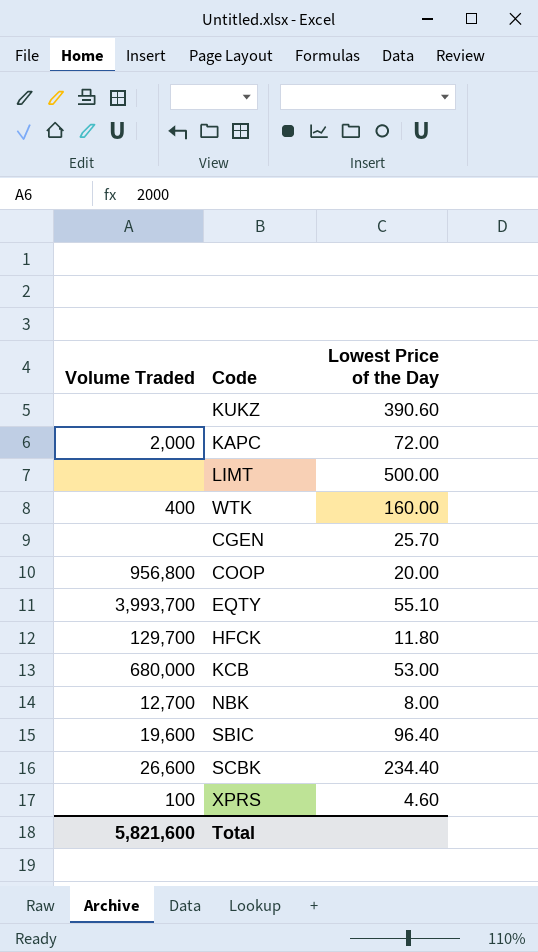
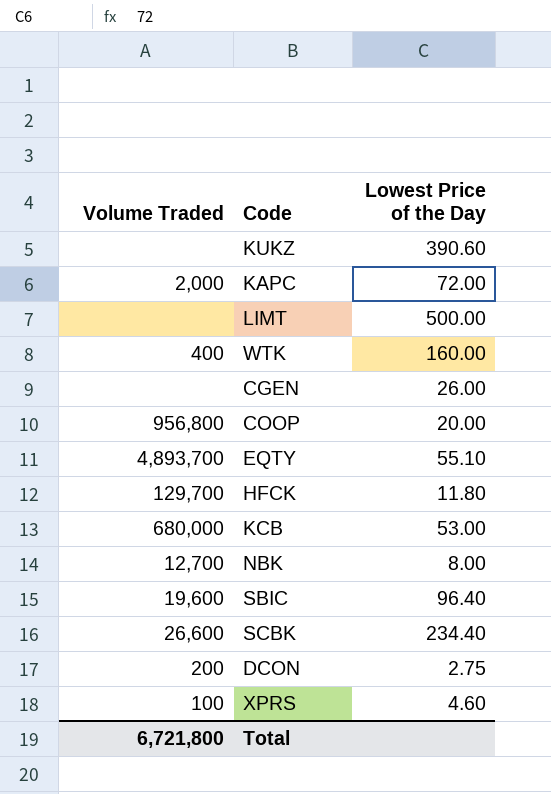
CGEN | Lowest Price of the Day: 25.70 -> 26.00
EQTY | Volume Traded: 3,993,700 -> 4,893,700
row DCON: none -> 200 | 2.75
Total | Volume Traded: 5,821,600 -> 6,721,800

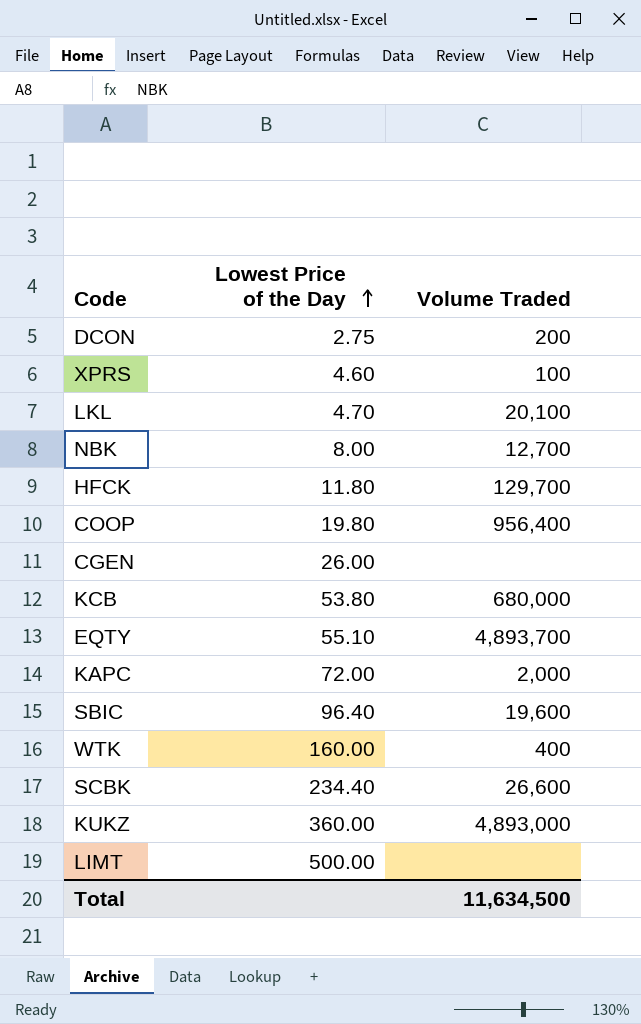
row order: none -> Lowest Price of the Day ascending
column Volume Traded | position: 1 -> 3
row LKL: none -> 4.70 | 20,100
COOP | Lowest Price of the Day: 20.00 -> 19.80
COOP | Volume Traded: 956,800 -> 956,400
KCB | Lowest Price of the Day: 53.00 -> 53.80
KUKZ | Lowest Price of the Day: 390.60 -> 360.00
KUKZ | Volume Traded: none -> 4,893,000
Total | Volume Traded: 6,721,800 -> 11,634,500

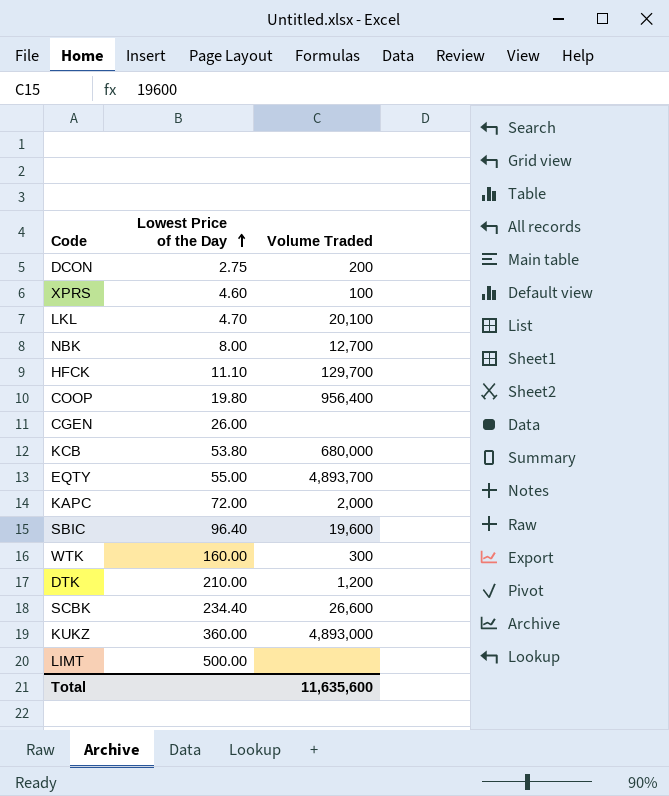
HFCK | Lowest Price of the Day: 11.80 -> 11.10
EQTY | Lowest Price of the Day: 55.10 -> 55.00
WTK | Volume Traded: 400 -> 300
row DTK: none -> 210.00 | 1,200
Total | Volume Traded: 11,634,500 -> 11,635,600

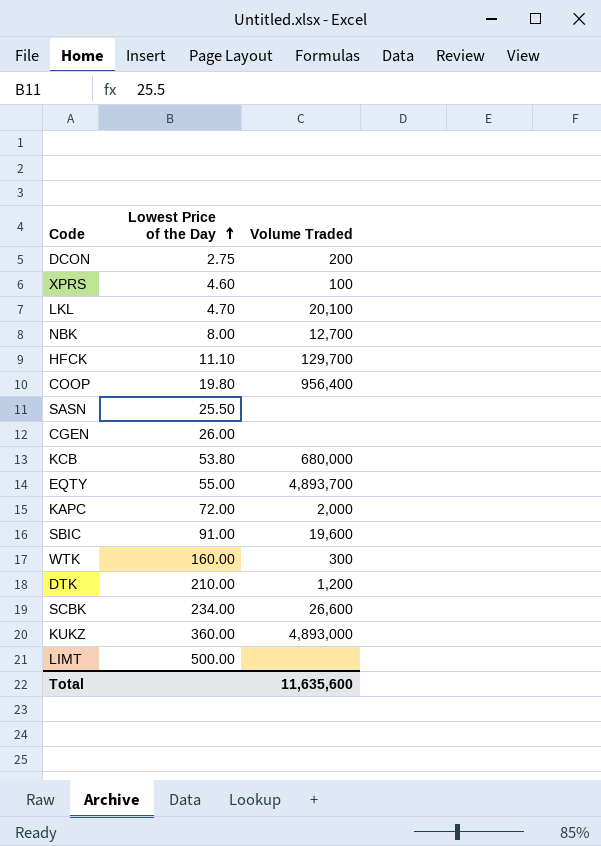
row SASN: none -> 25.50 | none
SBIC | Lowest Price of the Day: 96.40 -> 91.00
SCBK | Lowest Price of the Day: 234.40 -> 234.00

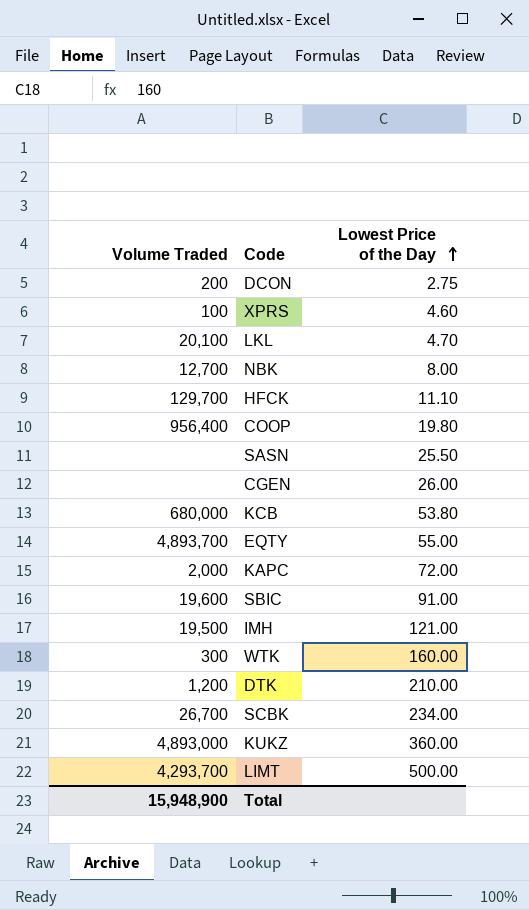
column Volume Traded | position: 3 -> 1
row IMH: none -> 19,500 | 121.00
SCBK | Volume Traded: 26,600 -> 26,700
LIMT | Volume Traded: none -> 4,293,700
Total | Volume Traded: 11,635,600 -> 15,948,900

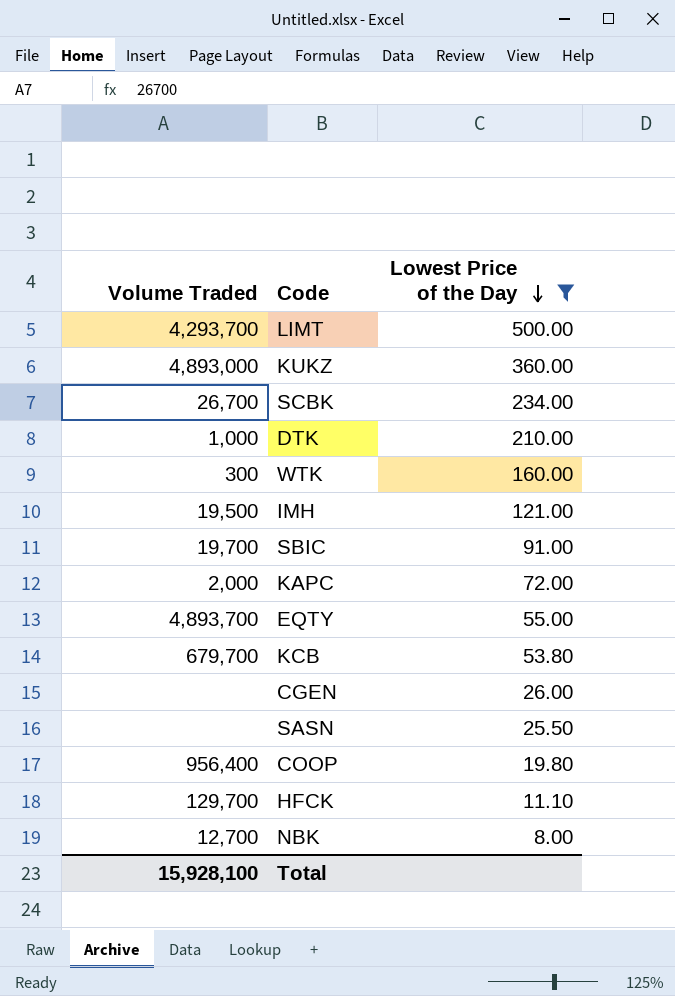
filter: none -> Lowest Price of the Day >= 8.00
row order: Lowest Price of the Day ascending -> Lowest Price of the Day descending
DTK | Volume Traded: 1,200 -> 1,000
SBIC | Volume Traded: 19,600 -> 19,700
KCB | Volume Traded: 680,000 -> 679,700
Total | Volume Traded: 15,948,900 -> 15,928,100

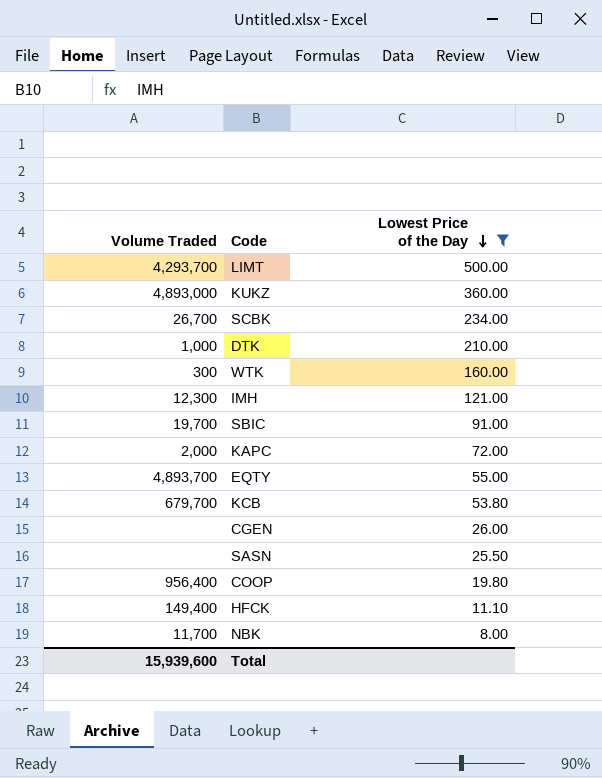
IMH | Volume Traded: 19,500 -> 12,300
HFCK | Volume Traded: 129,700 -> 149,400
NBK | Volume Traded: 12,700 -> 11,700
Total | Volume Traded: 15,928,100 -> 15,939,600

